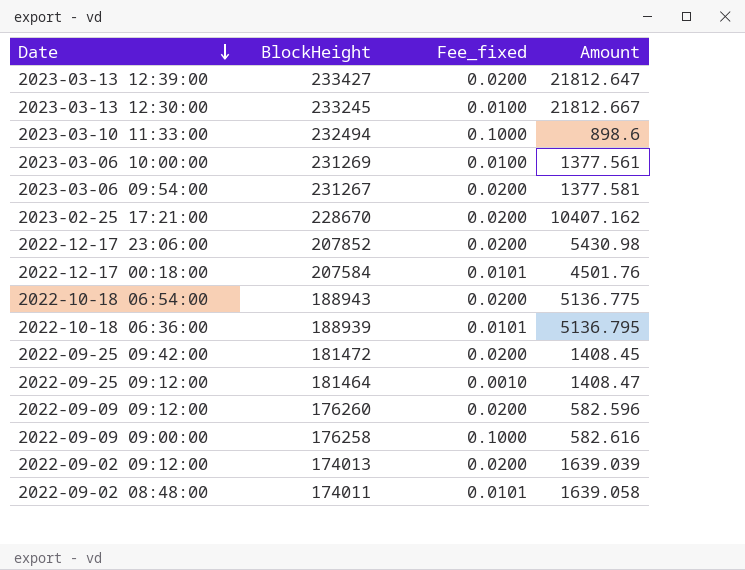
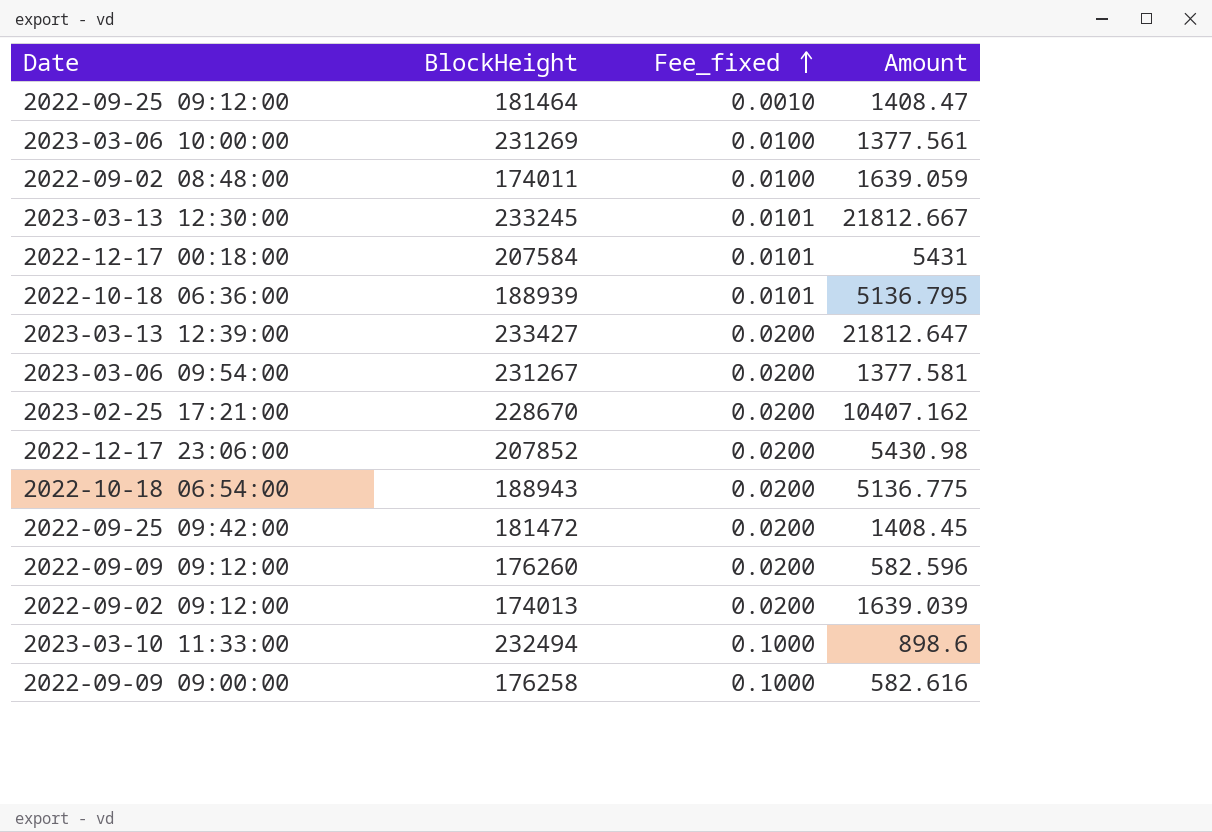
row order: Date descending -> Fee_fixed ascending
2022-09-02 08:48:00 | Fee_fixed: 0.0101 -> 0.0100
2022-09-02 08:48:00 | Amount: 1639.058 -> 1639.059
2023-03-13 12:30:00 | Fee_fixed: 0.0100 -> 0.0101
2022-12-17 00:18:00 | Amount: 4501.76 -> 5431

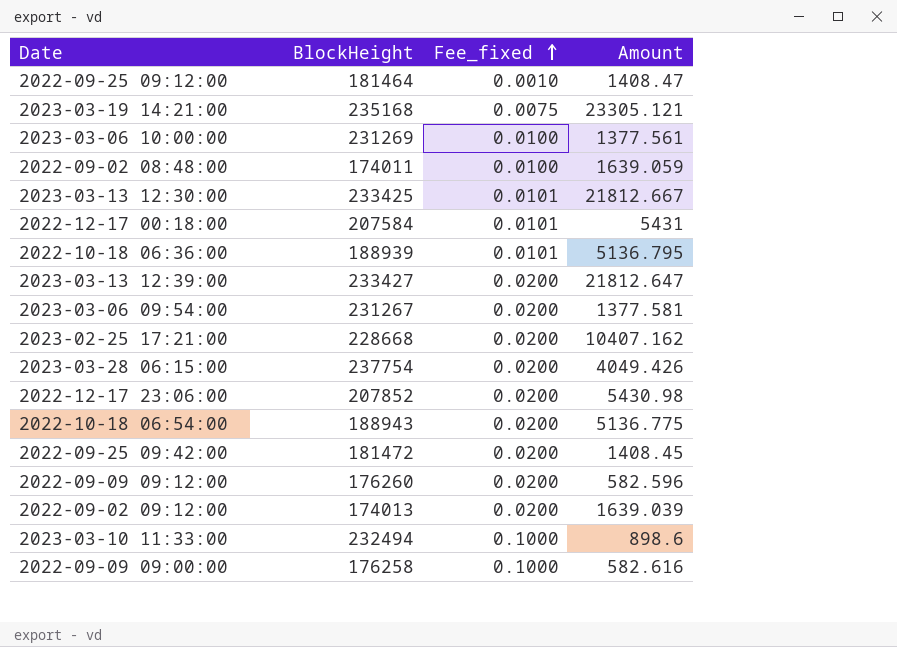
row 2023-03-19 14:21:00: none -> 235168 | 0.0075 | 23305.121
2023-03-13 12:30:00 | BlockHeight: 233245 -> 233425
2023-02-25 17:21:00 | BlockHeight: 228670 -> 228668
row 2023-03-28 06:15:00: none -> 237754 | 0.0200 | 4049.426

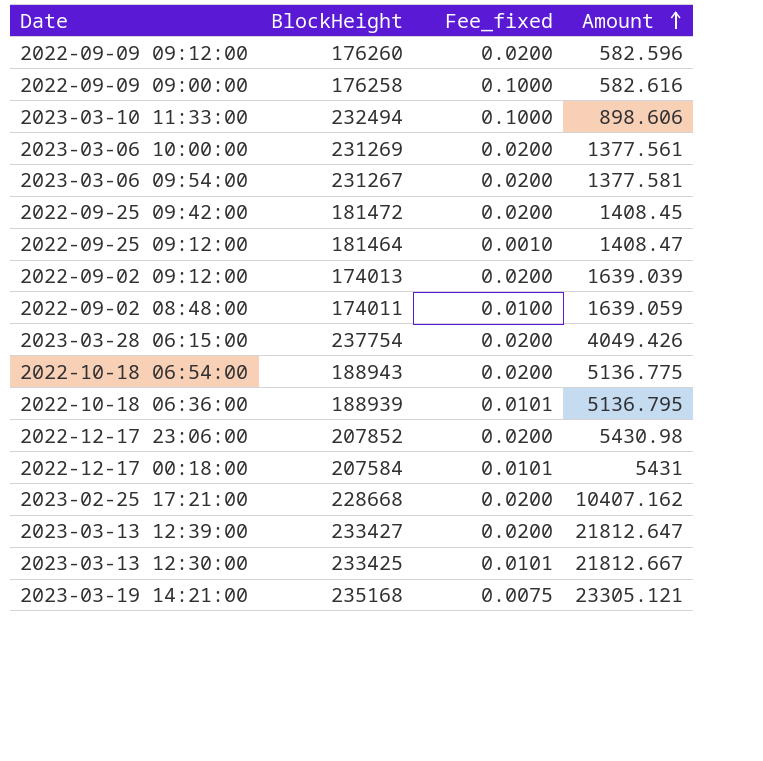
row order: Fee_fixed ascending -> Amount ascending
2023-03-10 11:33:00 | Amount: 898.6 -> 898.606
2023-03-06 10:00:00 | Fee_fixed: 0.0100 -> 0.0200

